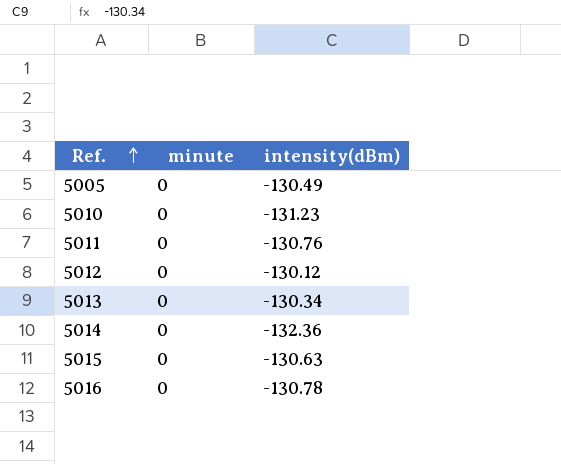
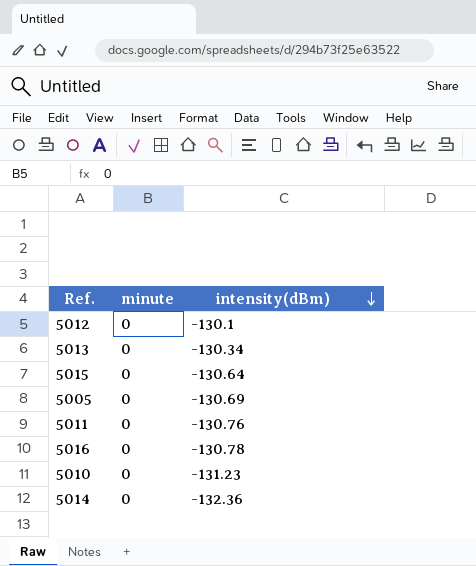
row order: Ref. ascending -> intensity(dBm) descending
5012 | intensity(dBm): -130.12 -> -130.1
5015 | intensity(dBm): -130.63 -> -130.64
5005 | intensity(dBm): -130.49 -> -130.69

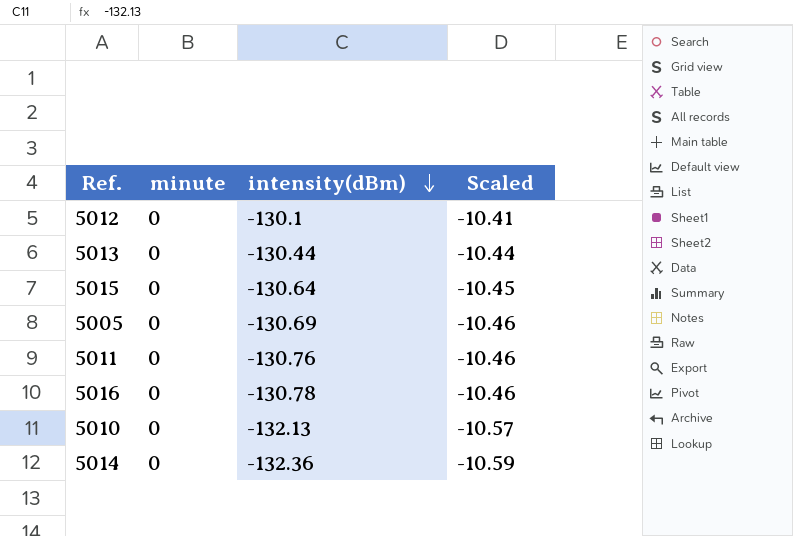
column Scaled | formula: none -> [intensity(dBm)] * 0.08
5013 | intensity(dBm): -130.34 -> -130.44
5010 | intensity(dBm): -131.23 -> -132.13

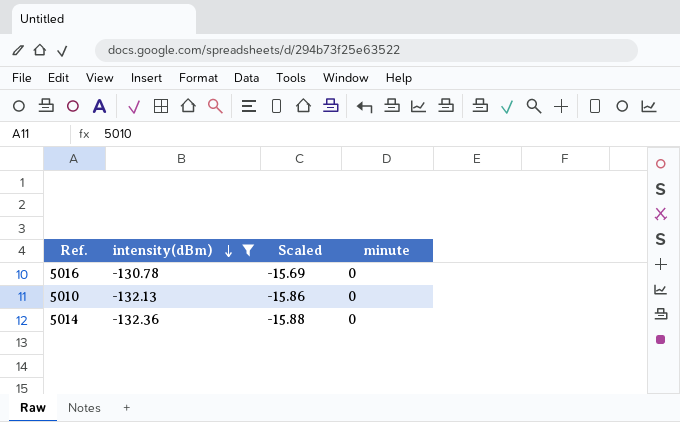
filter: none -> intensity(dBm) <= -130.78
column Scaled | formula: [intensity(dBm)] * 0.08 -> [intensity(dBm)] * 0.12
column minute | position: 2 -> 4

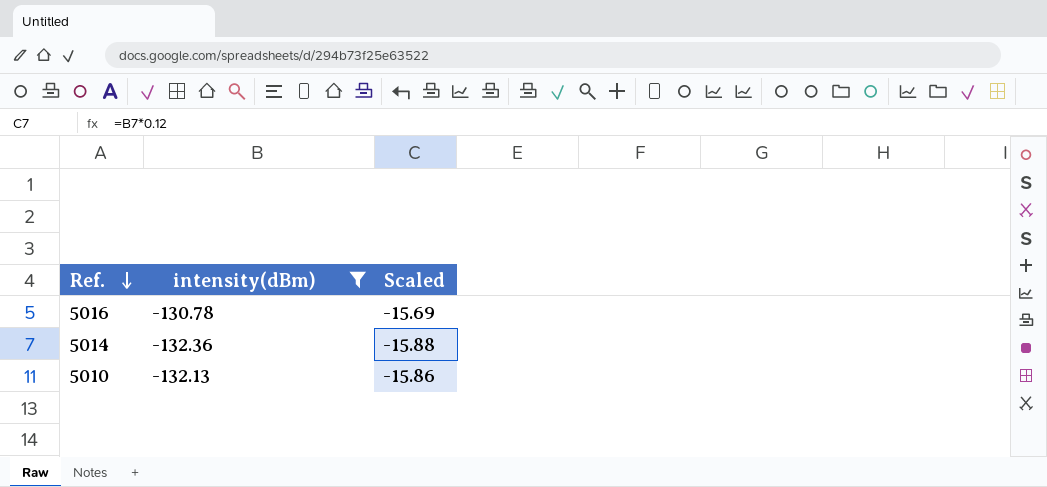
row order: intensity(dBm) descending -> Ref. descending
column minute | position: 4 -> none

